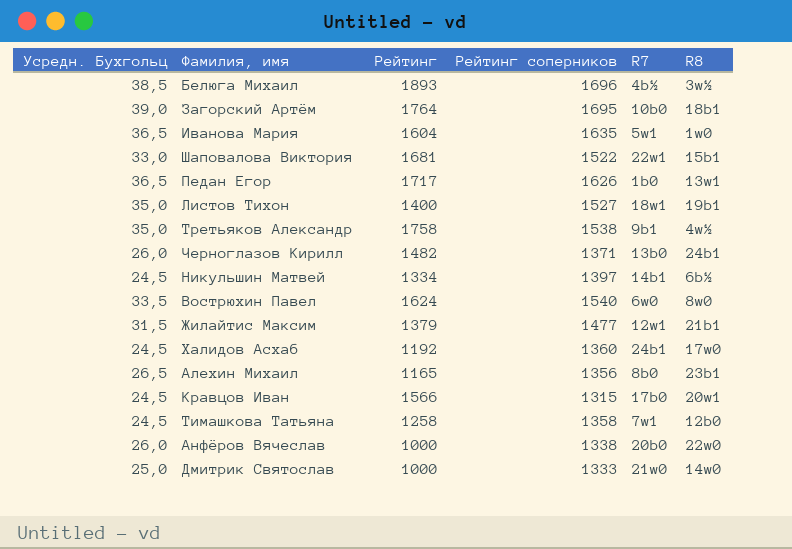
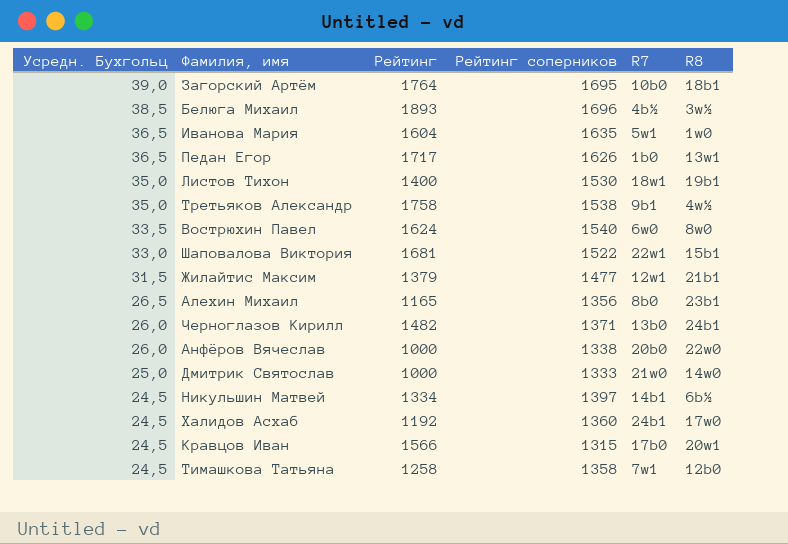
row order: none -> Усредн. Бухгольц descending
Листов Тихон | Рейтинг соперников: 1527 -> 1530

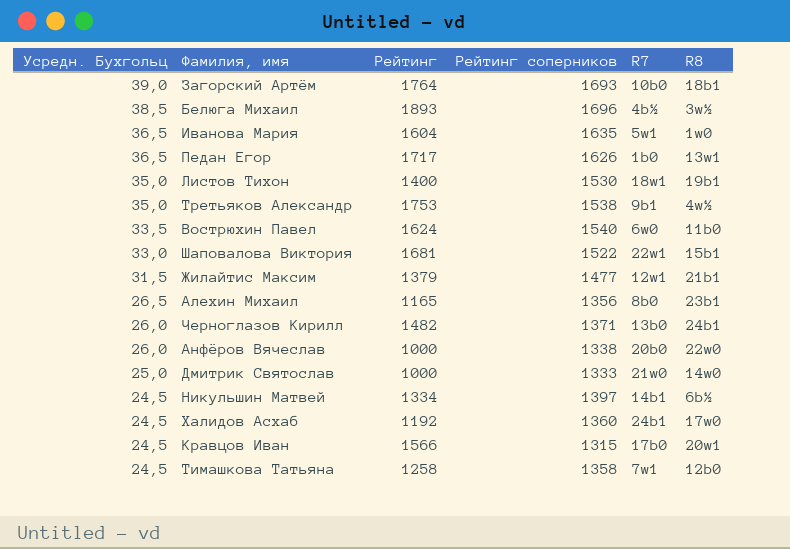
Загорский Артём | Рейтинг соперников: 1695 -> 1693
Третьяков Александр | Рейтинг: 1758 -> 1753
Вострюхин Павел | R8: 8w0 -> 11b0

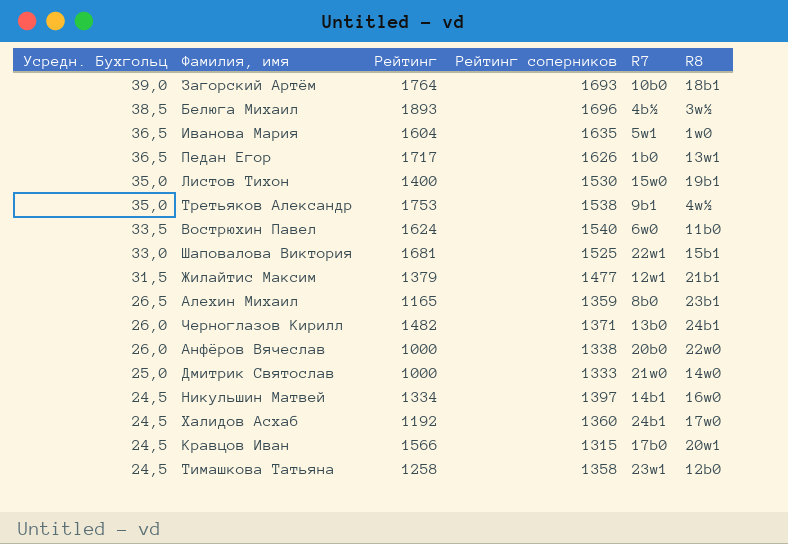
Листов Тихон | R7: 18w1 -> 15w0
Шаповалова Виктория | Рейтинг соперников: 1522 -> 1525
Алехин Михаил | Рейтинг соперников: 1356 -> 1359
Никульшин Матвей | R8: 6b½ -> 16w0
Тимашкова Татьяна | R7: 7w1 -> 23w1

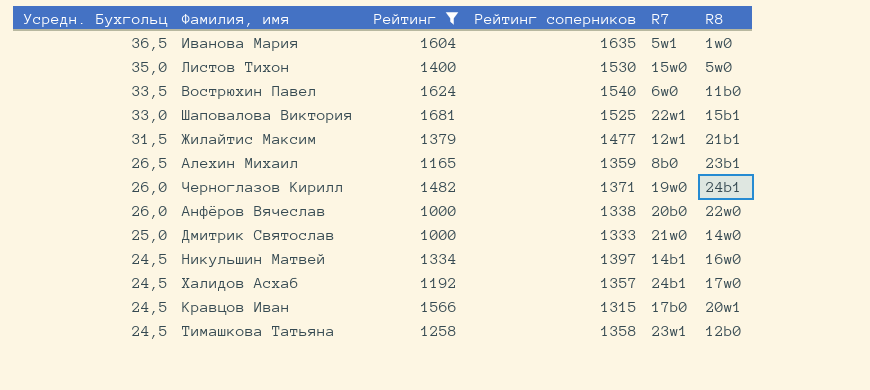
filter: none -> Рейтинг <= 1681
Листов Тихон | R8: 19b1 -> 5w0
Черноглазов Кирилл | R7: 13b0 -> 19w0
Халидов Асхаб | Рейтинг соперников: 1360 -> 1357

